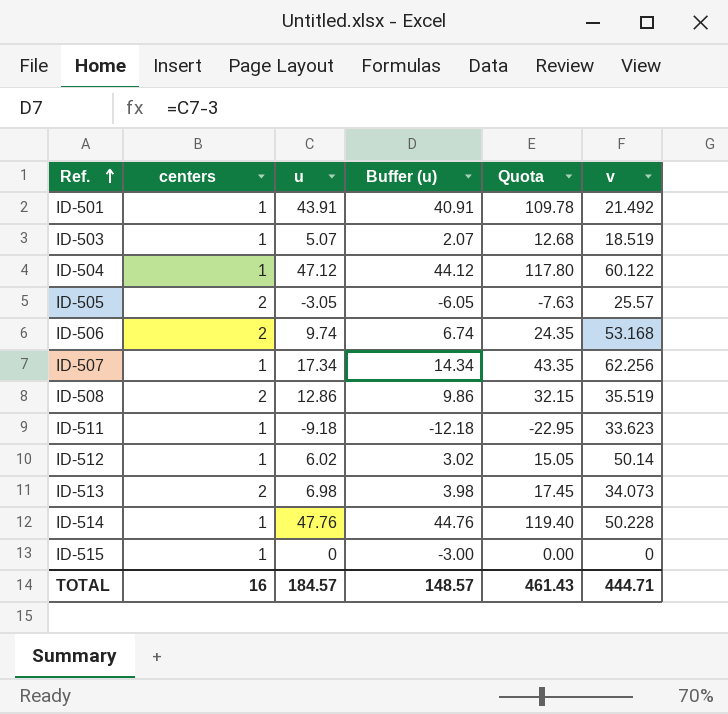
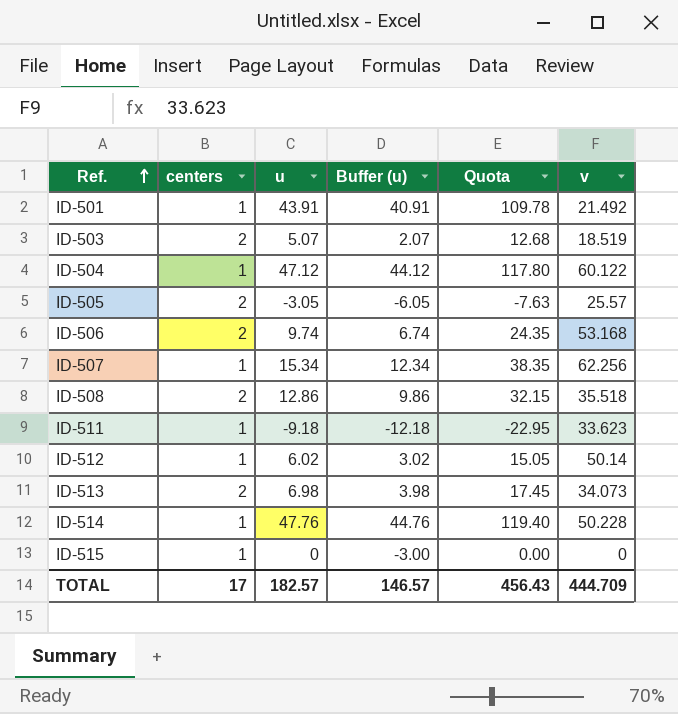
ID-503 | centers: 1 -> 2
ID-507 | u: 17.34 -> 15.34
ID-507 | Buffer (u): 14.34 -> 12.34
ID-507 | Quota: 43.35 -> 38.35
ID-508 | v: 35.519 -> 35.518
TOTAL | centers: 16 -> 17
TOTAL | u: 184.57 -> 182.57
TOTAL | Buffer (u): 148.57 -> 146.57
TOTAL | Quota: 461.43 -> 456.43
TOTAL | v: 444.71 -> 444.709

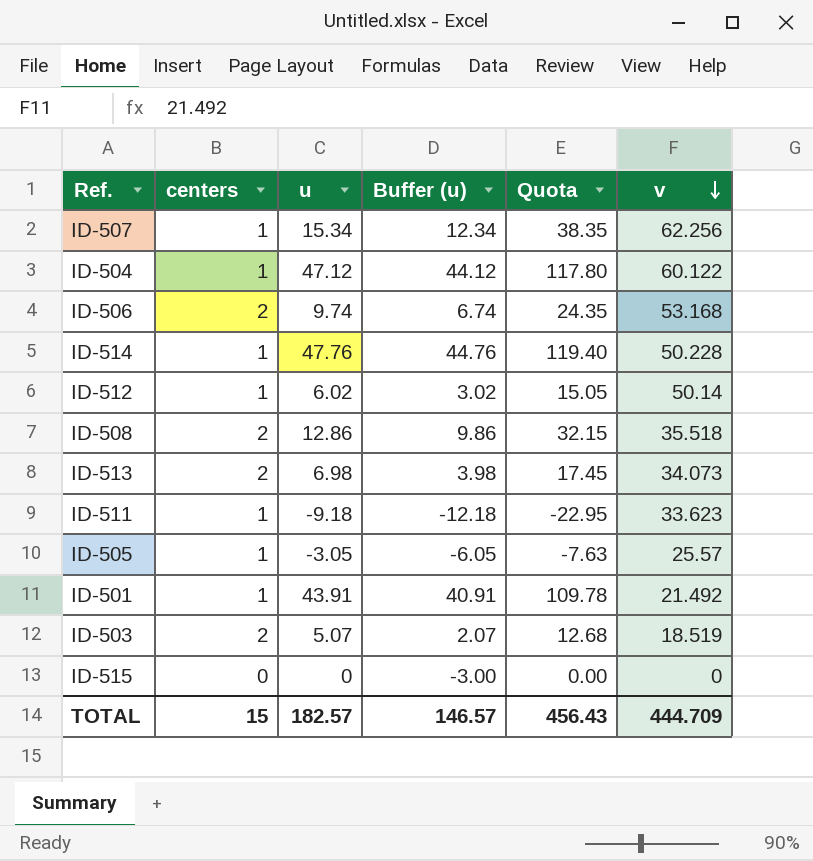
row order: Ref. ascending -> v descending
ID-505 | centers: 2 -> 1
ID-515 | centers: 1 -> 0
TOTAL | centers: 17 -> 15

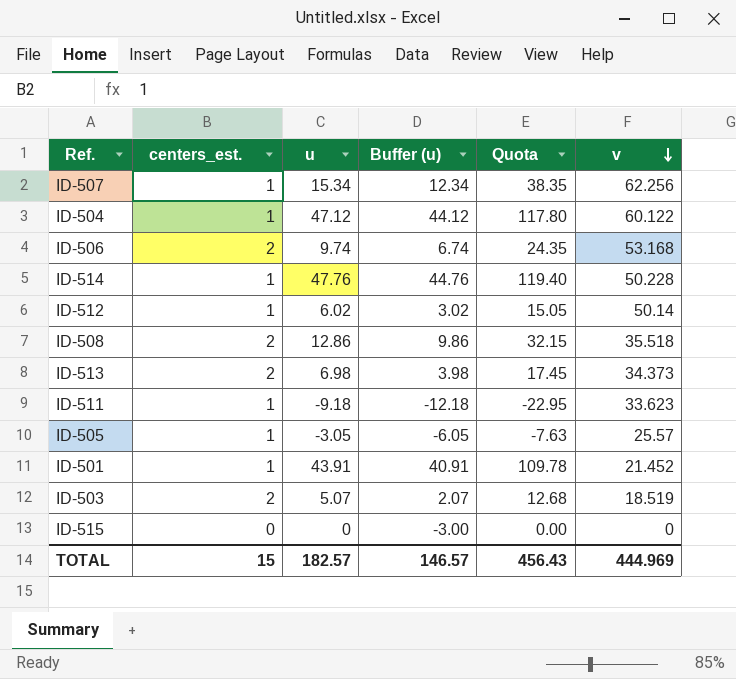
column name: centers -> centers_est.
ID-513 | v: 34.073 -> 34.373
ID-501 | v: 21.492 -> 21.452
TOTAL | v: 444.709 -> 444.969

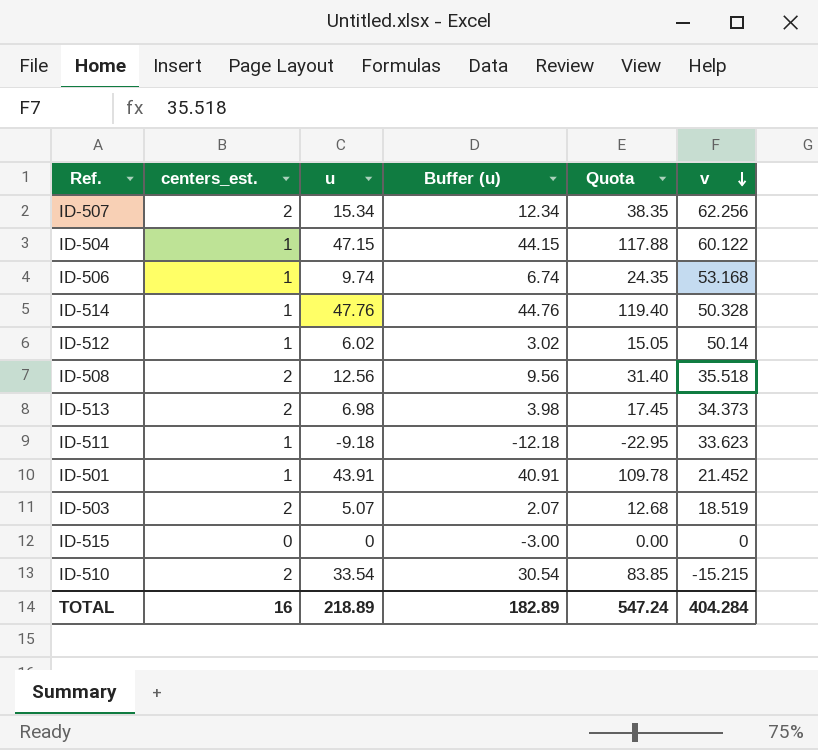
row ID-505: 1 | -3.05 | -6.05 | -7.63 | 25.57 -> none
ID-507 | centers_est.: 1 -> 2
ID-504 | u: 47.12 -> 47.15
ID-504 | Buffer (u): 44.12 -> 44.15
ID-504 | Quota: 117.80 -> 117.88
ID-506 | centers_est.: 2 -> 1
ID-514 | v: 50.228 -> 50.328
ID-508 | u: 12.86 -> 12.56
ID-508 | Buffer (u): 9.86 -> 9.56
ID-508 | Quota: 32.15 -> 31.40
row ID-510: none -> 2 | 33.54 | 30.54 | 83.85 | -15.215
TOTAL | centers_est.: 15 -> 16
TOTAL | u: 182.57 -> 218.89
TOTAL | Buffer (u): 146.57 -> 182.89
TOTAL | Quota: 456.43 -> 547.24
TOTAL | v: 444.969 -> 404.284

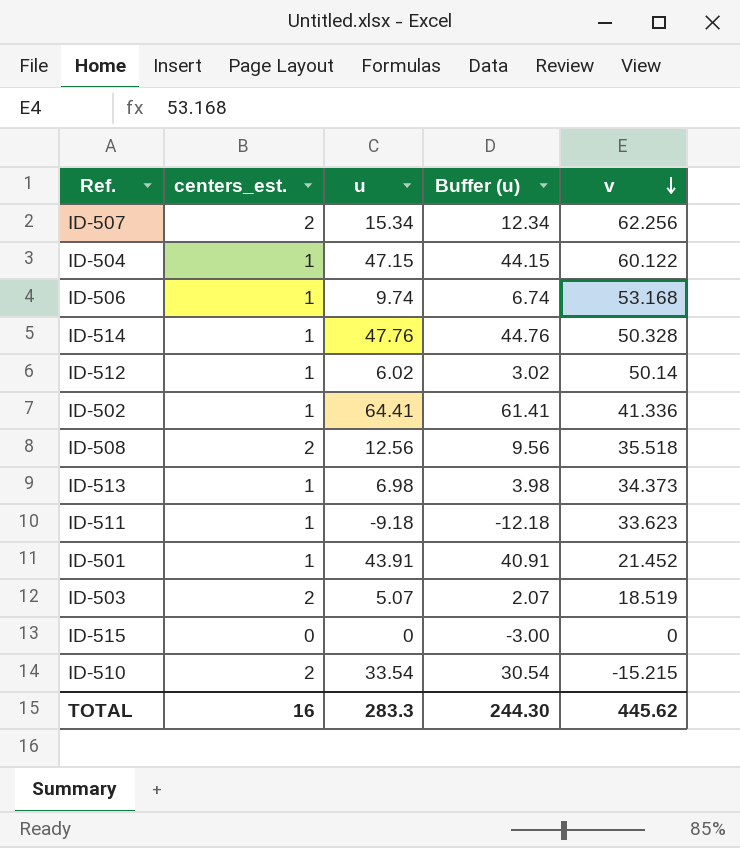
column Quota | formula: [u] * 2.5 -> none
row ID-502: none -> 1 | 64.41 | 61.41 | 41.336
ID-513 | centers_est.: 2 -> 1
TOTAL | u: 218.89 -> 283.3
TOTAL | Buffer (u): 182.89 -> 244.30
TOTAL | v: 404.284 -> 445.62

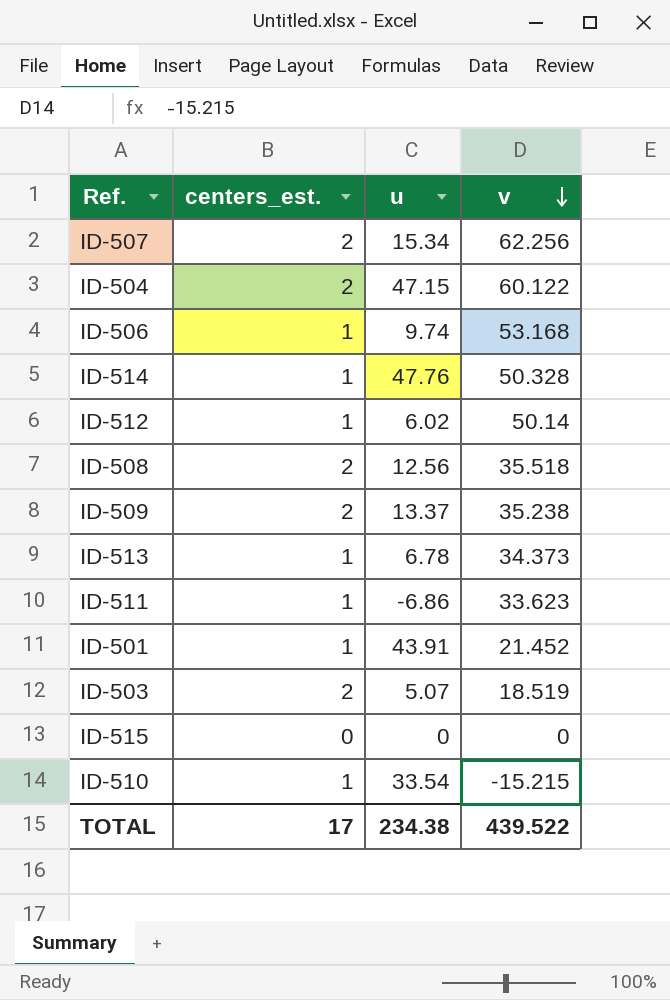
column Buffer (u) | formula: [u] - 3 -> none
row ID-502: 1 | 64.41 | 61.41 | 41.336 -> none
ID-504 | centers_est.: 1 -> 2
row ID-509: none -> 2 | 13.37 | 35.238
ID-513 | u: 6.98 -> 6.78
ID-511 | u: -9.18 -> -6.86
ID-510 | centers_est.: 2 -> 1
TOTAL | centers_est.: 16 -> 17
TOTAL | u: 283.3 -> 234.38
TOTAL | v: 445.62 -> 439.522

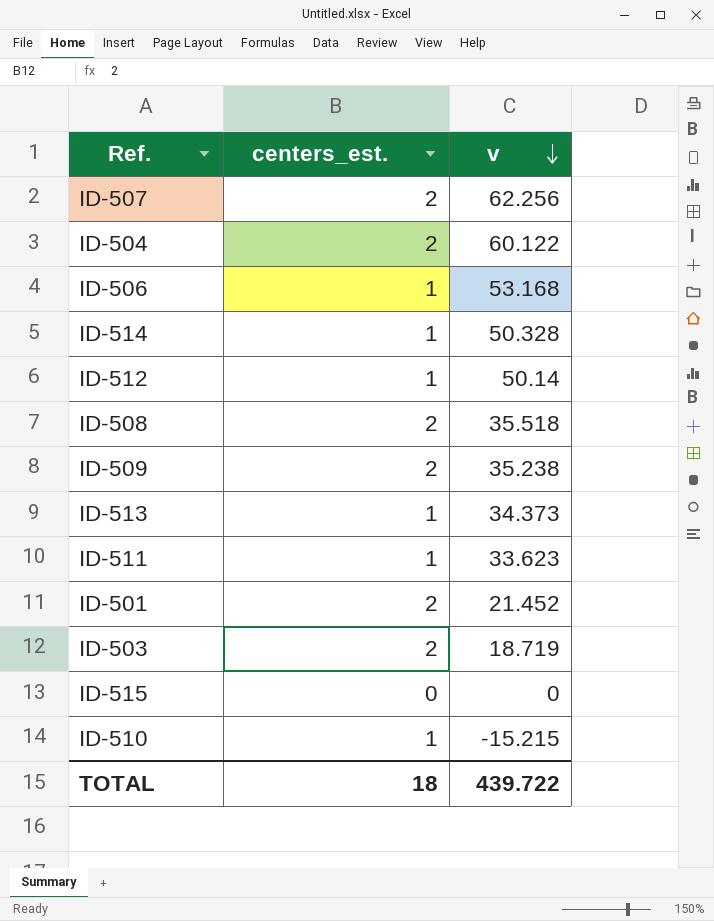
column u | position: 3 -> none
ID-501 | centers_est.: 1 -> 2
ID-503 | v: 18.519 -> 18.719
TOTAL | centers_est.: 17 -> 18
TOTAL | v: 439.522 -> 439.722

